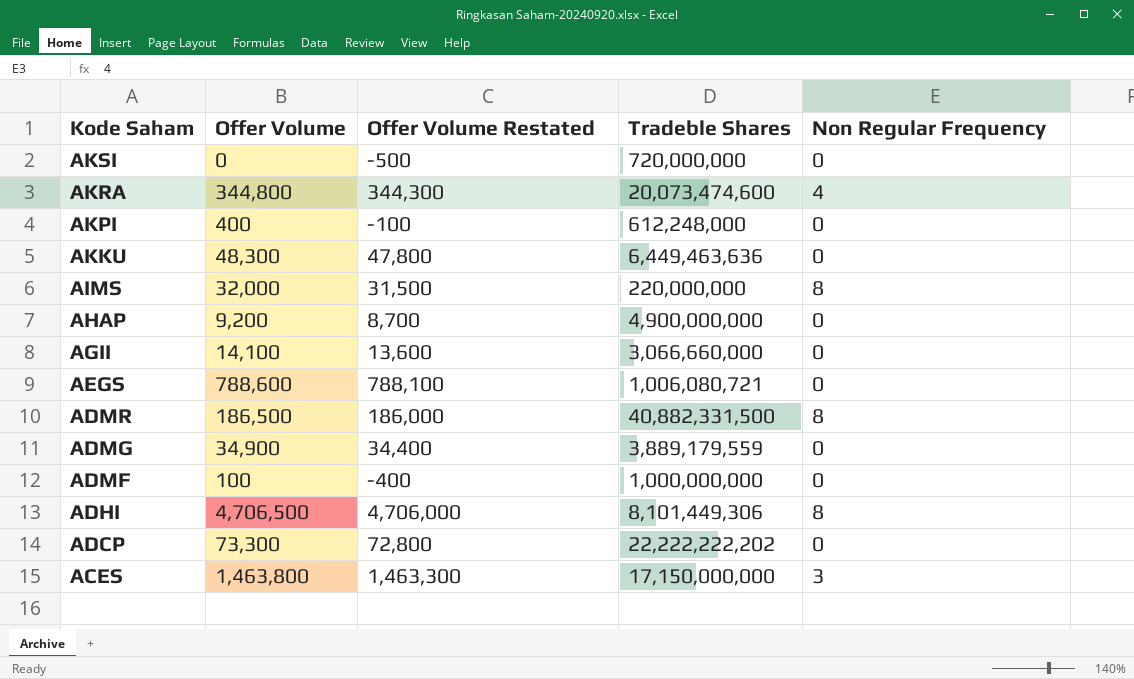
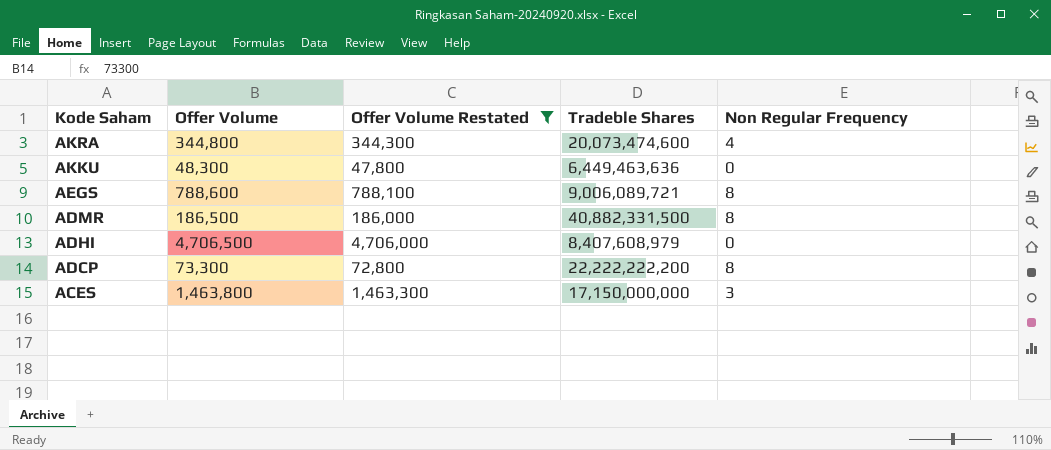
filter: none -> Offer Volume Restated >= 47,800
AEGS | Tradeble Shares: 1,006,080,721 -> 9,006,089,721
AEGS | Non Regular Frequency: 0 -> 8
ADHI | Tradeble Shares: 8,101,449,306 -> 8,407,608,979
ADHI | Non Regular Frequency: 8 -> 0
ADCP | Tradeble Shares: 22,222,222,202 -> 22,222,222,200
ADCP | Non Regular Frequency: 0 -> 8

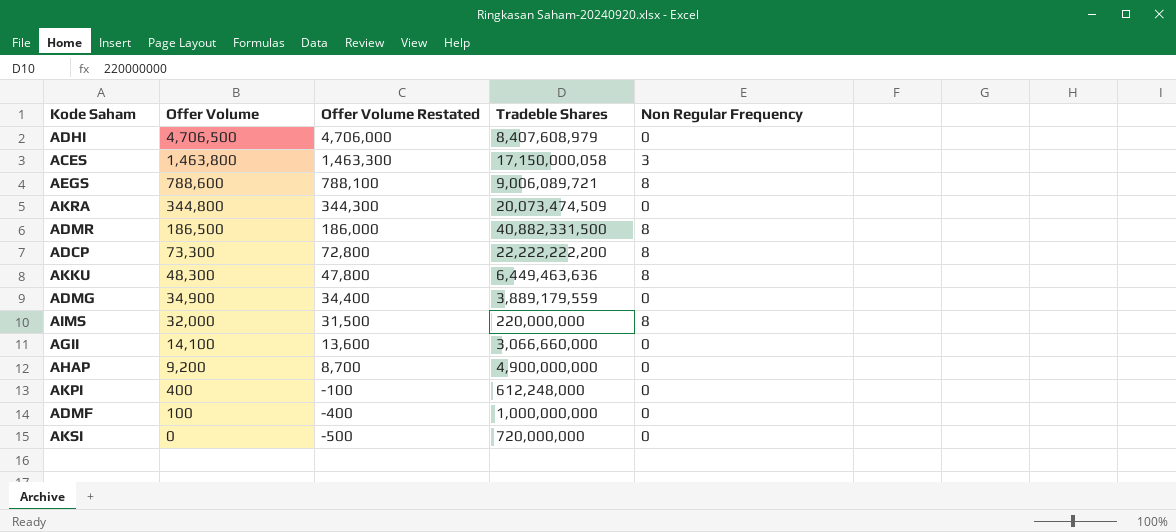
filter: Offer Volume Restated >= 47,800 -> none
row order: Kode Saham descending -> Offer Volume descending
ACES | Tradeble Shares: 17,150,000,000 -> 17,150,000,058
AKRA | Tradeble Shares: 20,073,474,600 -> 20,073,474,509
AKRA | Non Regular Frequency: 4 -> 0
AKKU | Non Regular Frequency: 0 -> 8

